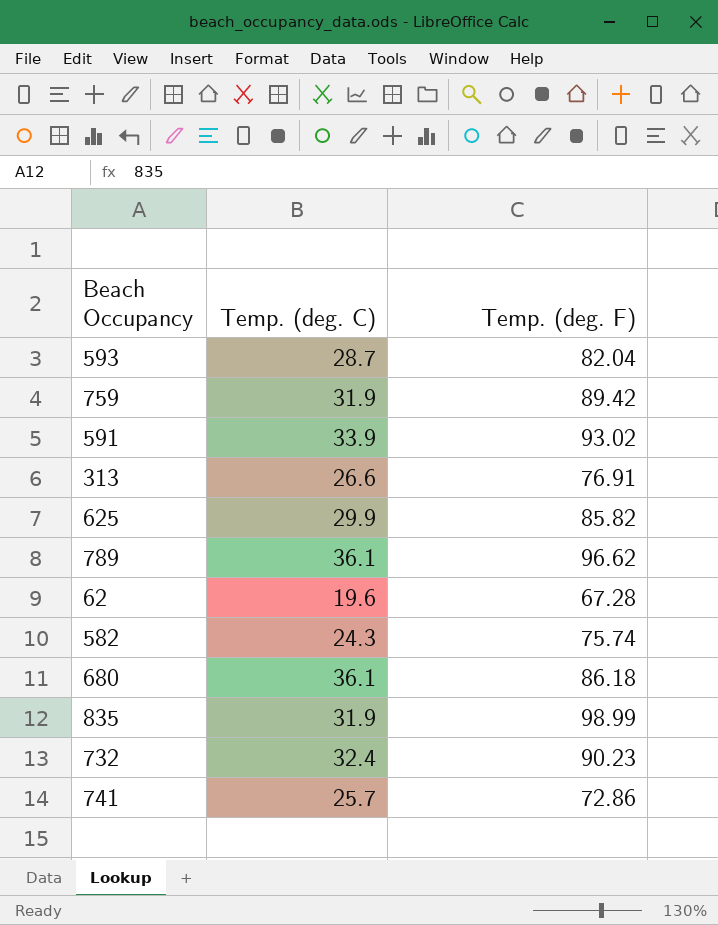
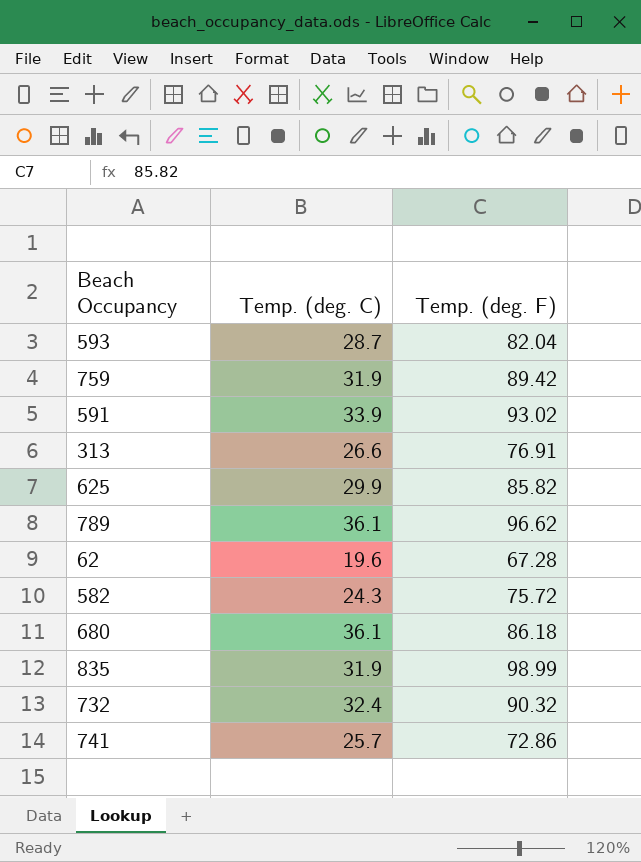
582 | Temp. (deg. F): 75.74 -> 75.72
732 | Temp. (deg. F): 90.23 -> 90.32

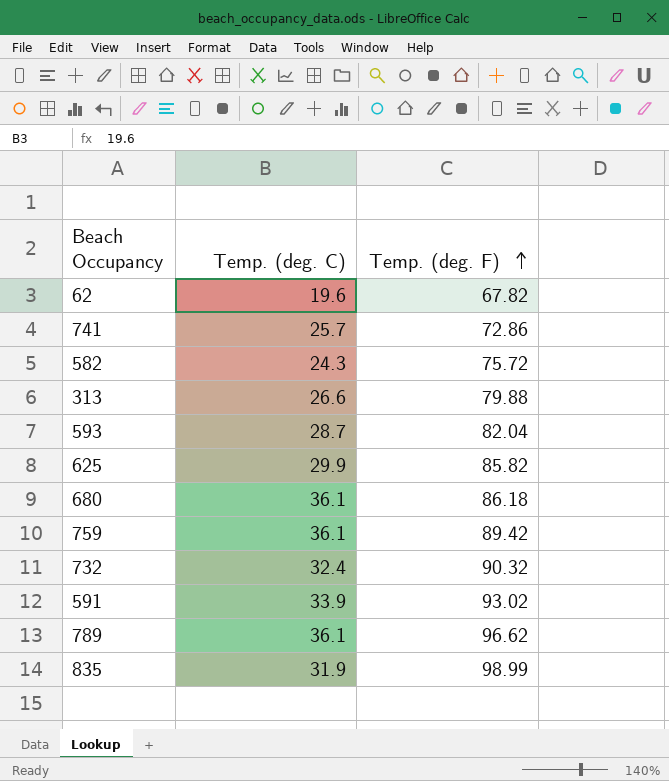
row order: none -> Temp. (deg. F) ascending
62 | Temp. (deg. F): 67.28 -> 67.82
313 | Temp. (deg. F): 76.91 -> 79.88
759 | Temp. (deg. C): 31.9 -> 36.1

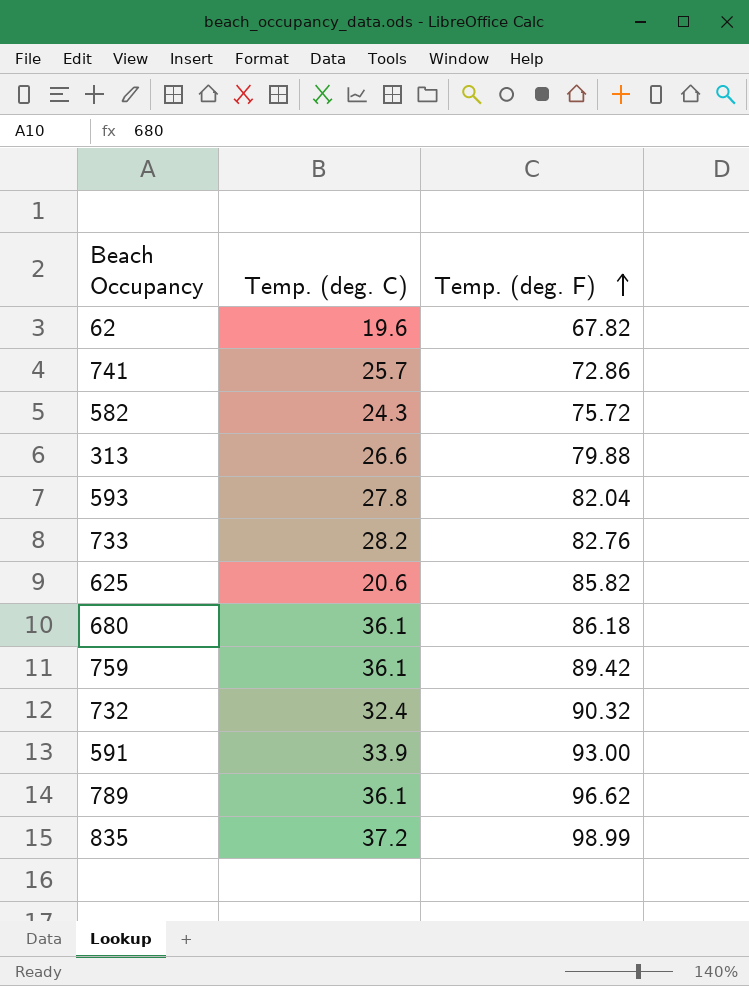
593 | Temp. (deg. C): 28.7 -> 27.8
row 733: none -> 28.2 | 82.76
625 | Temp. (deg. C): 29.9 -> 20.6
591 | Temp. (deg. F): 93.02 -> 93.00
835 | Temp. (deg. C): 31.9 -> 37.2

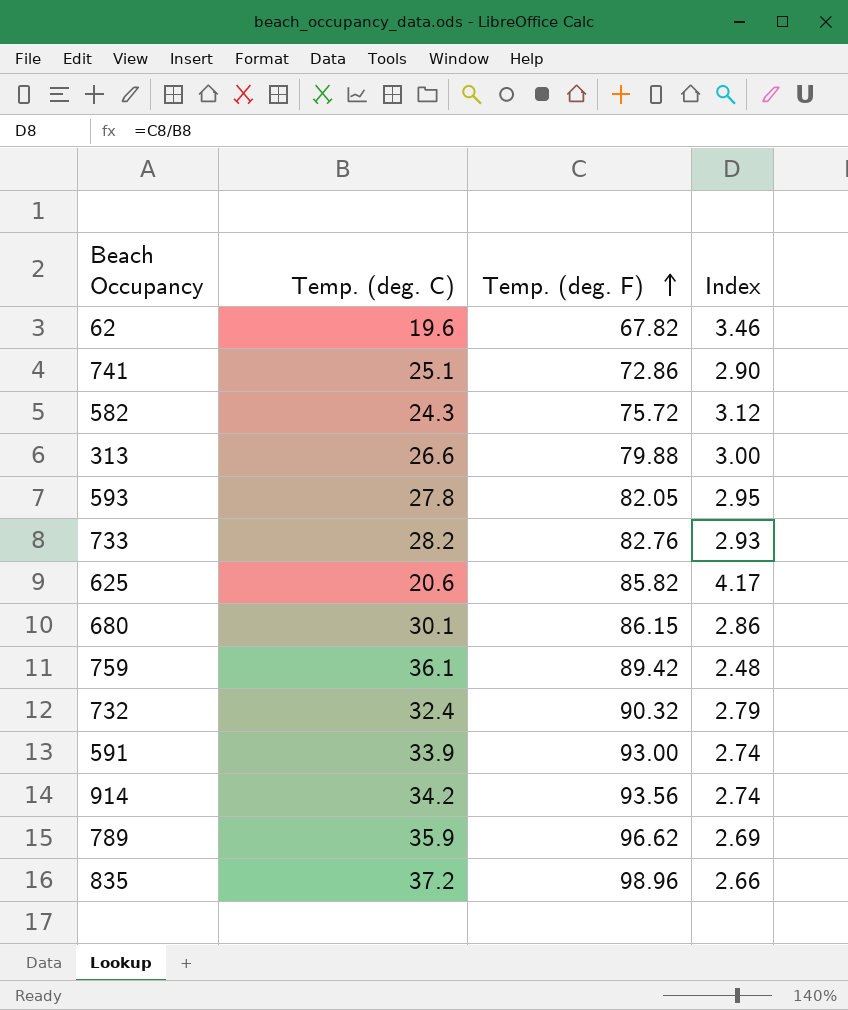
column Index | formula: none -> [Temp. (deg. F)] / [Temp. (deg. C)]
741 | Temp. (deg. C): 25.7 -> 25.1
593 | Temp. (deg. F): 82.04 -> 82.05
680 | Temp. (deg. C): 36.1 -> 30.1
680 | Temp. (deg. F): 86.18 -> 86.15
row 914: none -> 34.2 | 93.56 | 2.74
789 | Temp. (deg. C): 36.1 -> 35.9
835 | Temp. (deg. F): 98.99 -> 98.96

